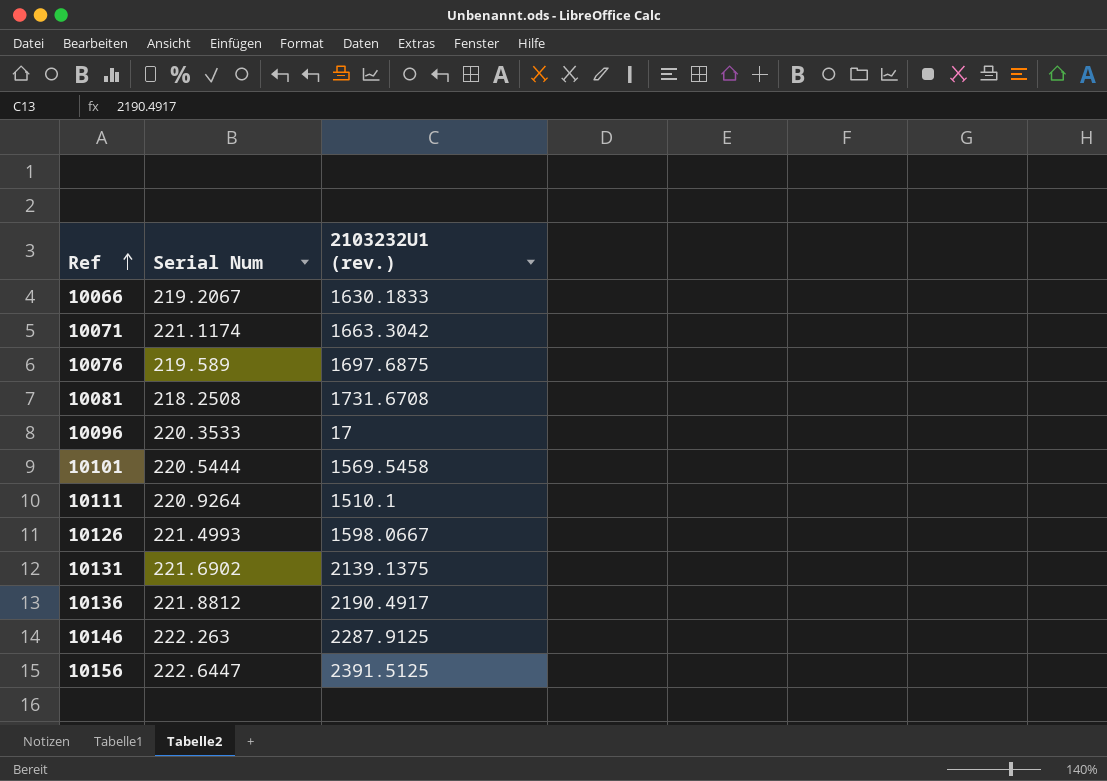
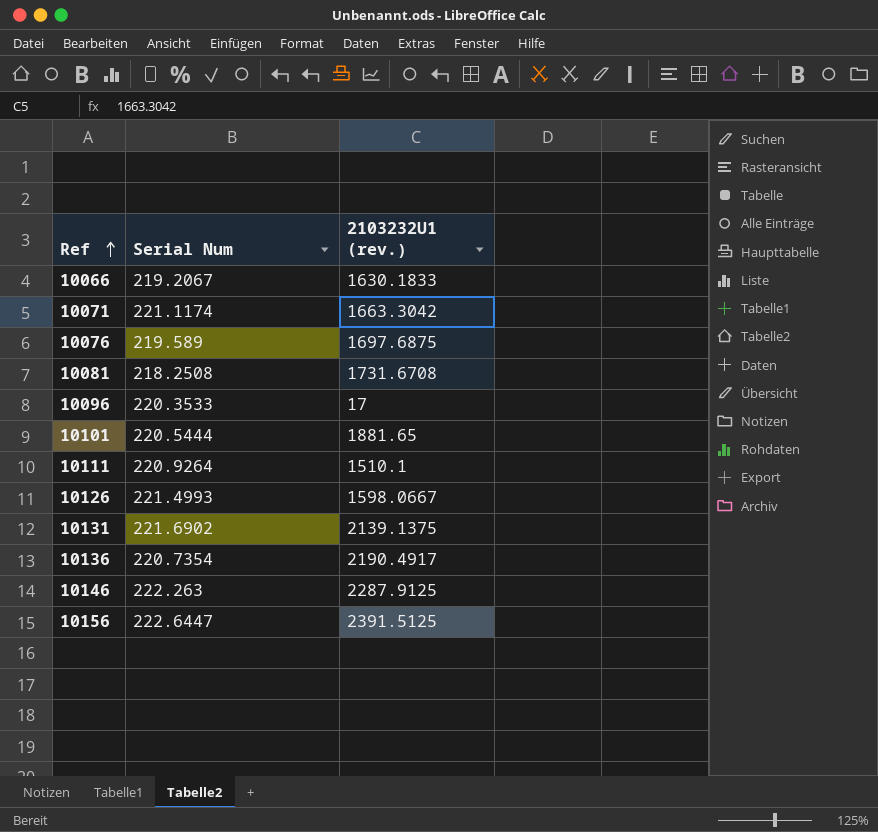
10101 | 2103232U1 (rev.): 1569.5458 -> 1881.65
10136 | Serial Num: 221.8812 -> 220.7354

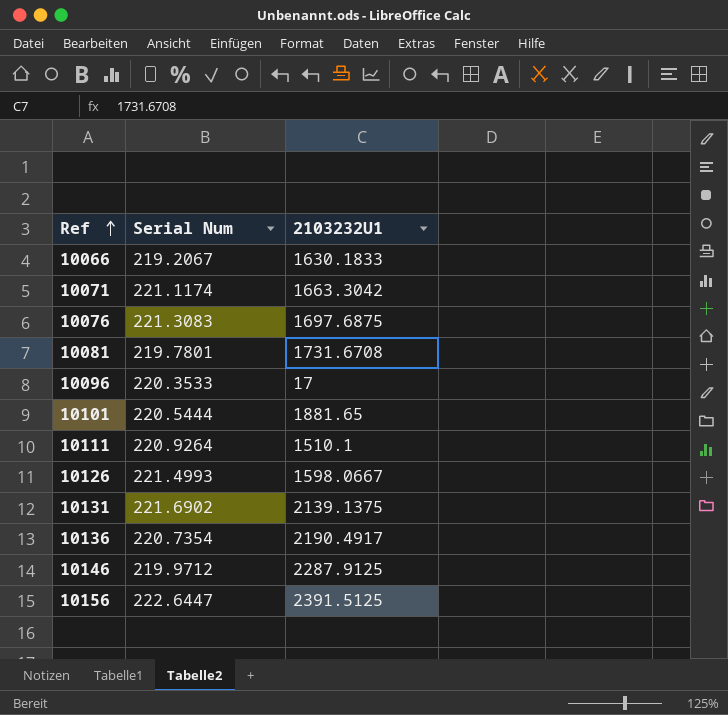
column name: 2103232U1 (rev.) -> 2103232U1
10076 | Serial Num: 219.589 -> 221.3083
10081 | Serial Num: 218.2508 -> 219.7801
10146 | Serial Num: 222.263 -> 219.9712

